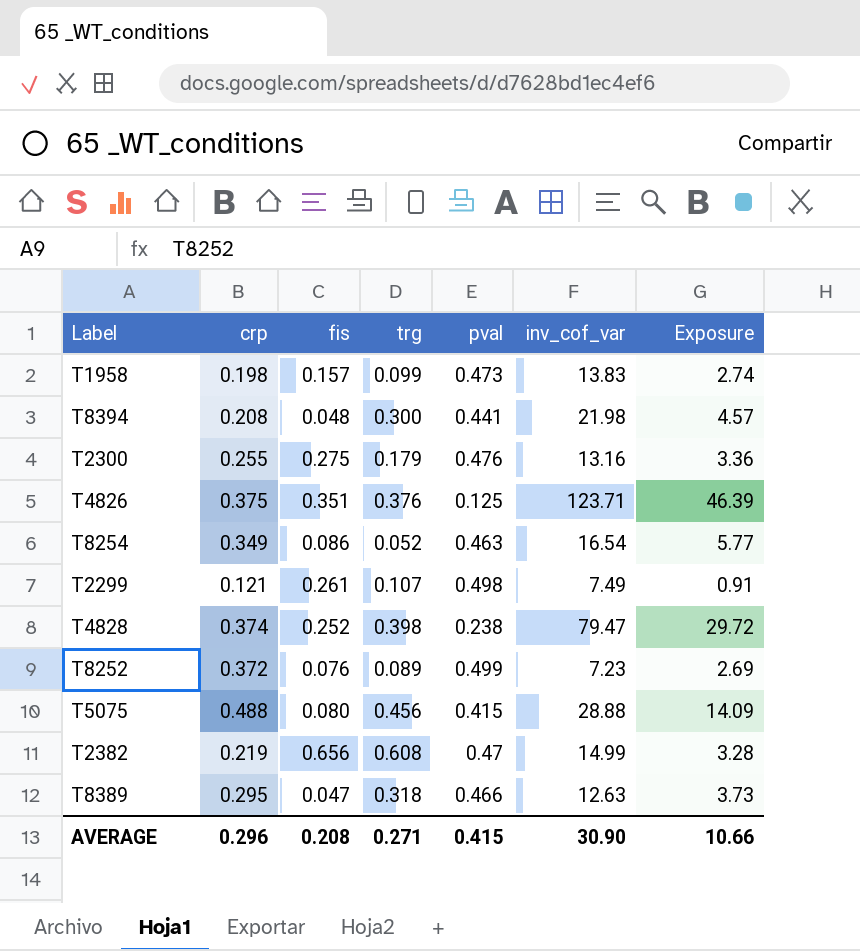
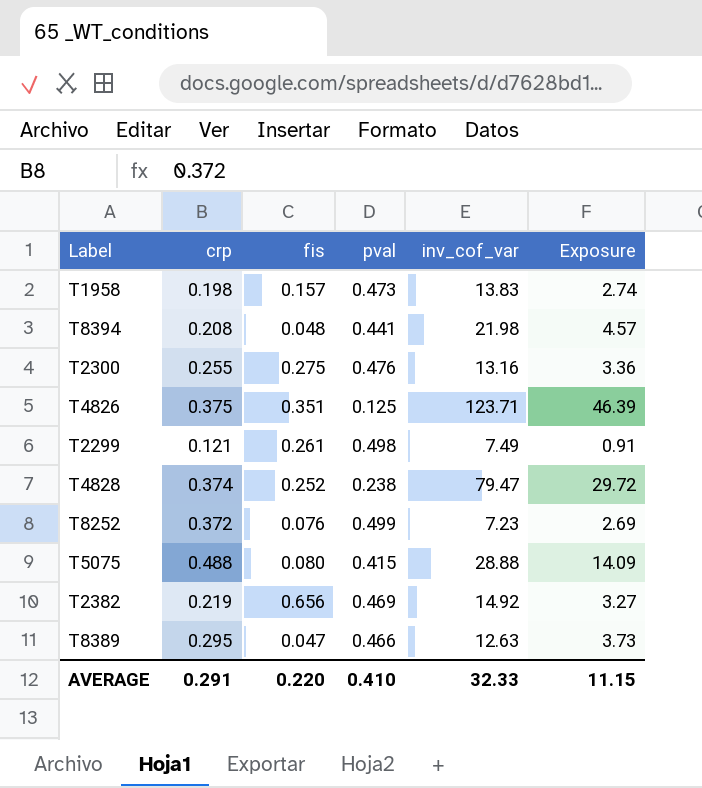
column trg | position: 4 -> none
row T8254: 0.349 | 0.086 | 0.052 | 0.463 | 16.54 | 5.77 -> none
T2382 | pval: 0.47 -> 0.469
T2382 | inv_cof_var: 14.99 -> 14.92
T2382 | Exposure: 3.28 -> 3.27
AVERAGE | crp: 0.296 -> 0.291
AVERAGE | fis: 0.208 -> 0.220
AVERAGE | pval: 0.415 -> 0.410
AVERAGE | inv_cof_var: 30.90 -> 32.33
AVERAGE | Exposure: 10.66 -> 11.15

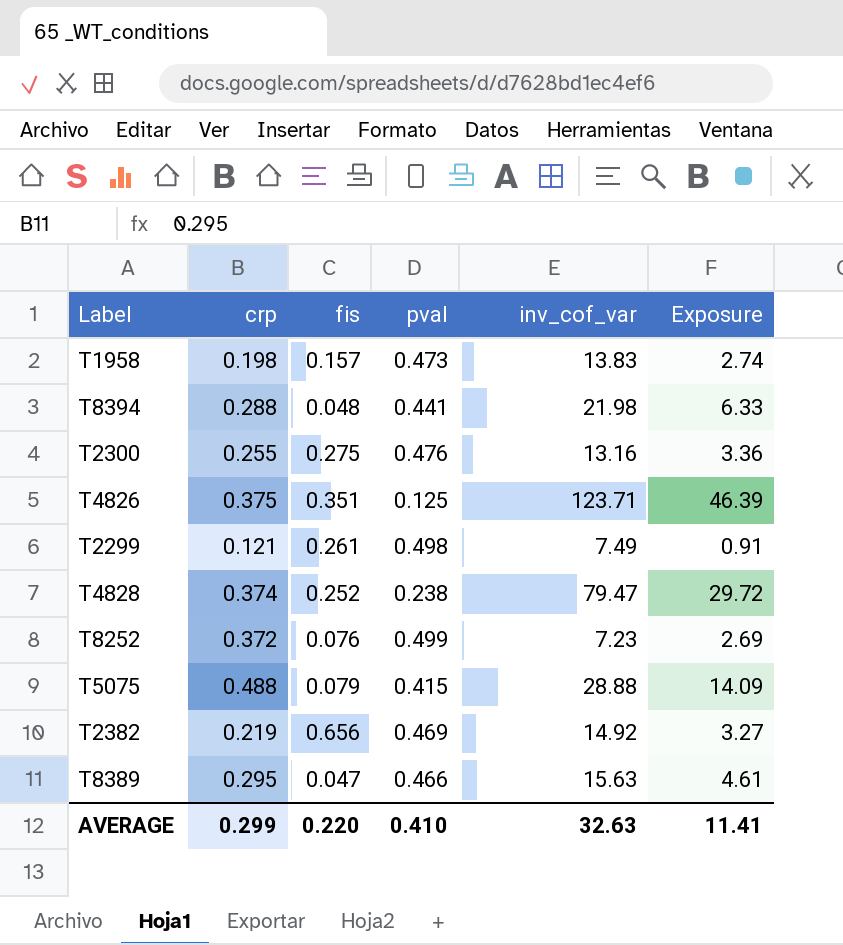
T8394 | crp: 0.208 -> 0.288
T8394 | Exposure: 4.57 -> 6.33
T5075 | fis: 0.080 -> 0.079
T8389 | inv_cof_var: 12.63 -> 15.63
T8389 | Exposure: 3.73 -> 4.61
AVERAGE | crp: 0.291 -> 0.299
AVERAGE | inv_cof_var: 32.33 -> 32.63
AVERAGE | Exposure: 11.15 -> 11.41

